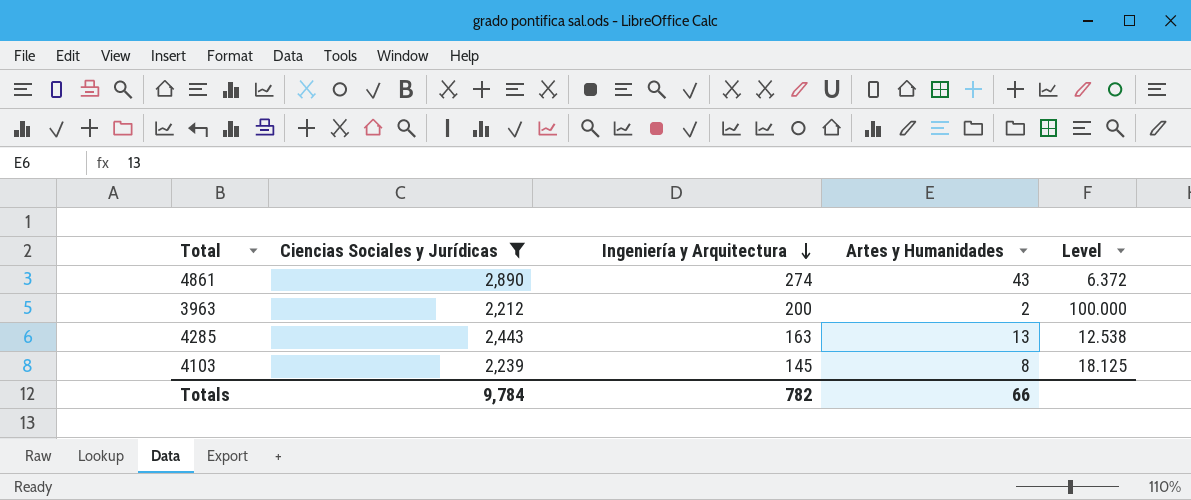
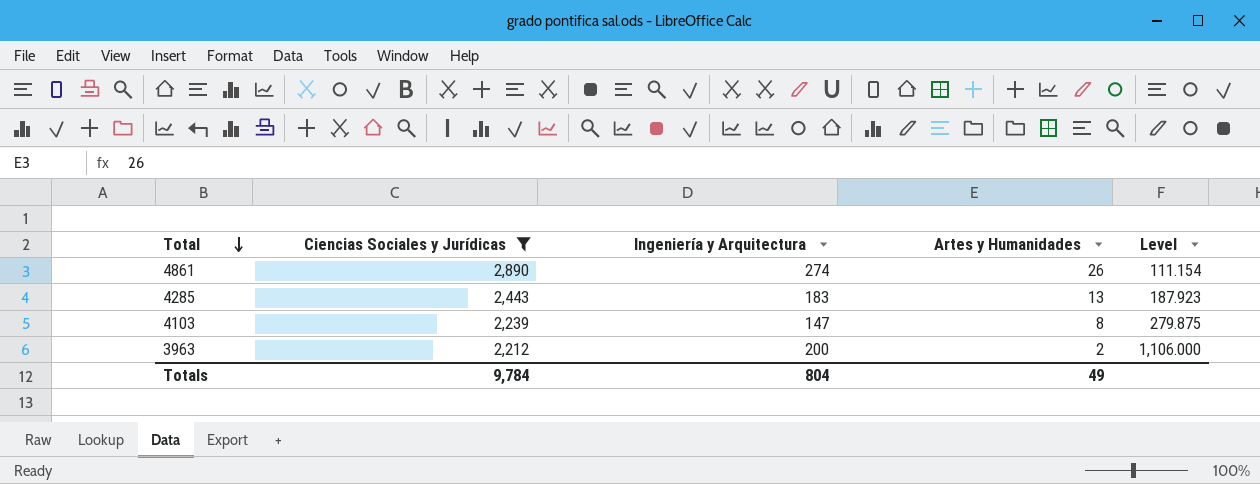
row order: Ingeniería y Arquitectura descending -> Total descending
column Level | formula: [Ingeniería y Arquitectura] / [Artes y Humanidades] -> [Ciencias Sociales y Jurídicas] / [Artes y Humanidades]
4861 | Artes y Humanidades: 43 -> 26
4285 | Ingeniería y Arquitectura: 163 -> 183
4103 | Ingeniería y Arquitectura: 145 -> 147
Totals | Ingeniería y Arquitectura: 782 -> 804
Totals | Artes y Humanidades: 66 -> 49

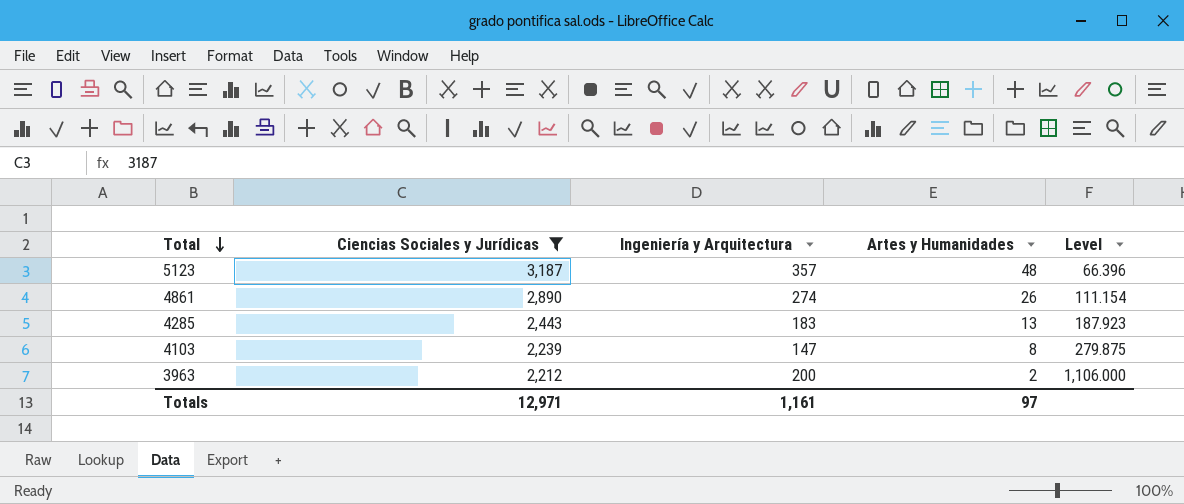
row 5123: none -> 3,187 | 357 | 48 | 66.396
Totals | Ciencias Sociales y Jurídicas: 9,784 -> 12,971
Totals | Ingeniería y Arquitectura: 804 -> 1,161
Totals | Artes y Humanidades: 49 -> 97

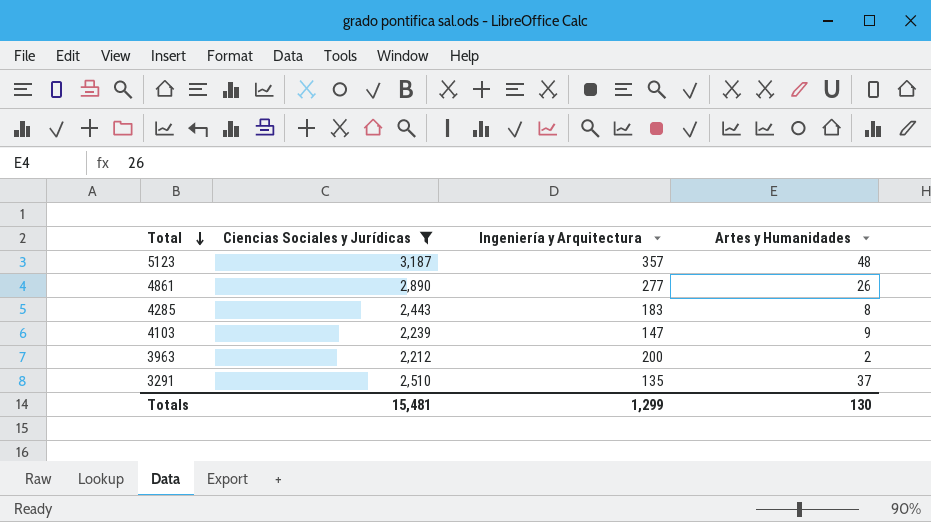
column Level | formula: [Ciencias Sociales y Jurídicas] / [Artes y Humanidades] -> none
4861 | Ingeniería y Arquitectura: 274 -> 277
4285 | Artes y Humanidades: 13 -> 8
4103 | Artes y Humanidades: 8 -> 9
row 3291: none -> 2,510 | 135 | 37
Totals | Ciencias Sociales y Jurídicas: 12,971 -> 15,481
Totals | Ingeniería y Arquitectura: 1,161 -> 1,299
Totals | Artes y Humanidades: 97 -> 130

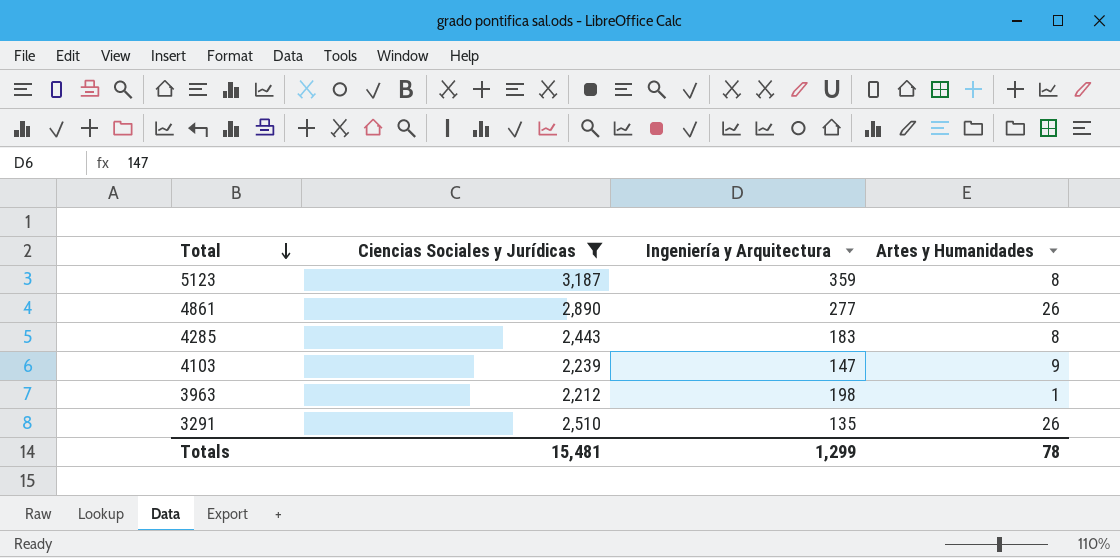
5123 | Ingeniería y Arquitectura: 357 -> 359
5123 | Artes y Humanidades: 48 -> 8
3963 | Ingeniería y Arquitectura: 200 -> 198
3963 | Artes y Humanidades: 2 -> 1
3291 | Artes y Humanidades: 37 -> 26
Totals | Artes y Humanidades: 130 -> 78

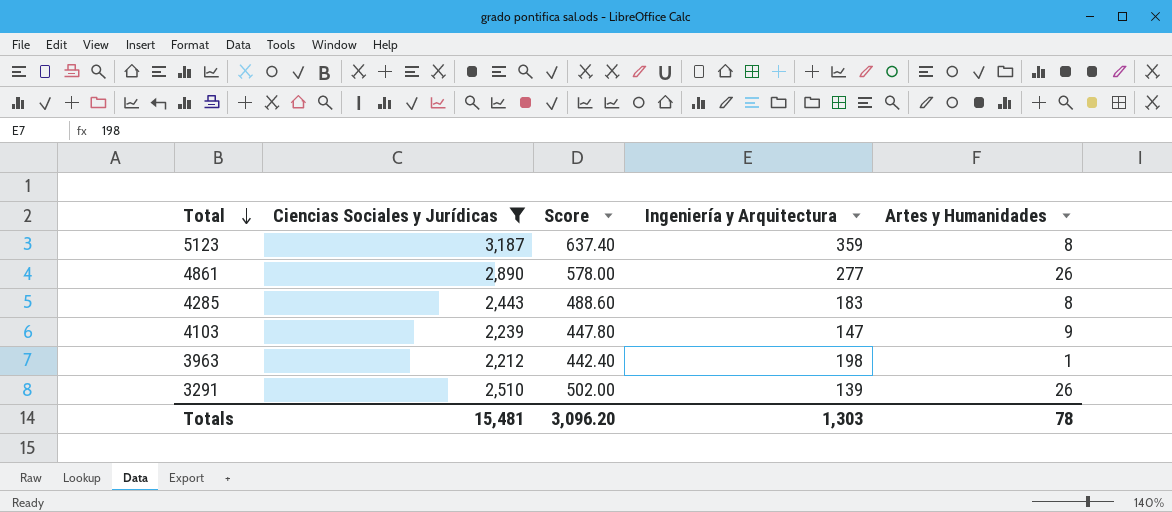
column Score | formula: none -> [Ciencias Sociales y Jurídicas] * 0.2
3291 | Ingeniería y Arquitectura: 135 -> 139
Totals | Ingeniería y Arquitectura: 1,299 -> 1,303

